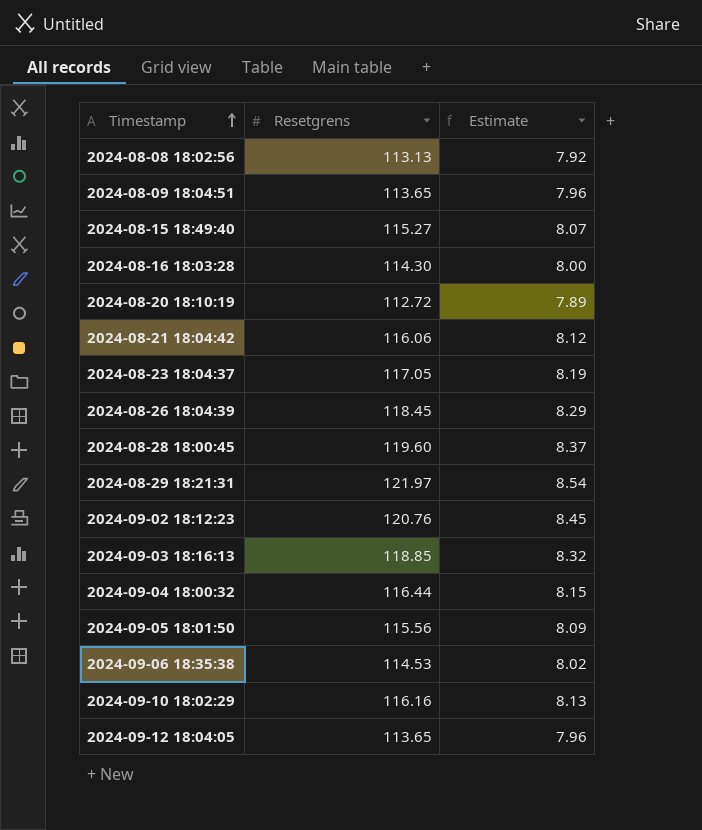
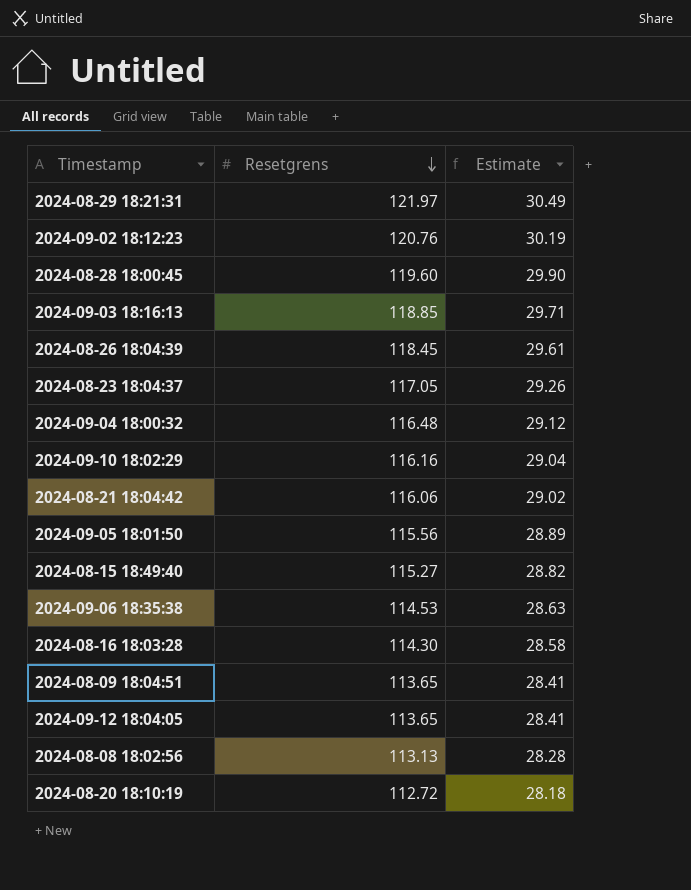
row order: Timestamp ascending -> Resetgrens descending
column Estimate | formula: [Resetgrens] * 0.07 -> [Resetgrens] * 0.25
2024-09-04 18:00:32 | Resetgrens: 116.44 -> 116.48

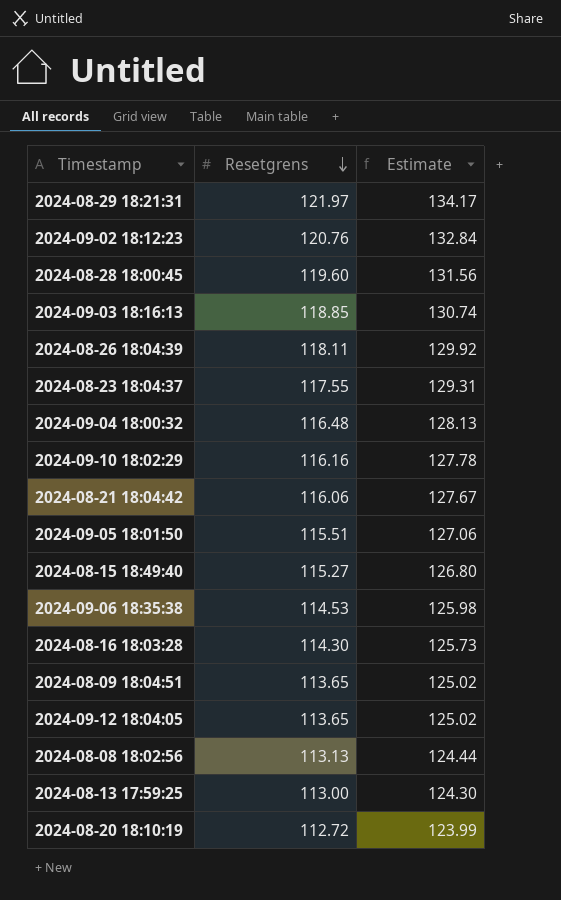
column Estimate | formula: [Resetgrens] * 0.25 -> [Resetgrens] * 1.1
2024-08-26 18:04:39 | Resetgrens: 118.45 -> 118.11
2024-08-23 18:04:37 | Resetgrens: 117.05 -> 117.55
2024-09-05 18:01:50 | Resetgrens: 115.56 -> 115.51
row 2024-08-13 17:59:25: none -> 113.00 | 124.30

